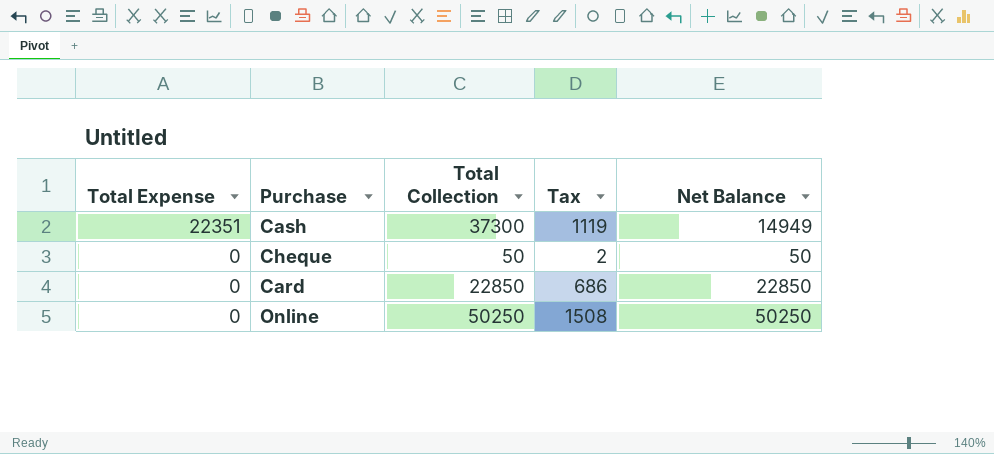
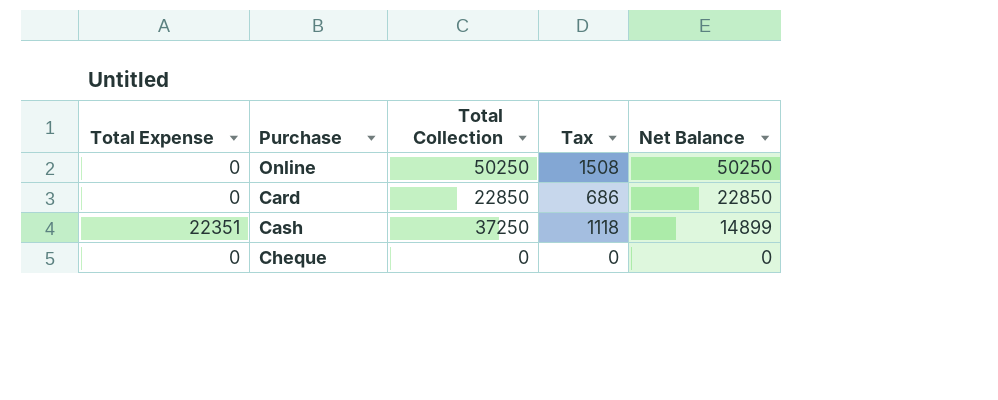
row order: Total Expense descending -> Net Balance descending
Cash | Total Collection: 37300 -> 37250
Cash | Tax: 1119 -> 1118
Cash | Net Balance: 14949 -> 14899
Cheque | Total Collection: 50 -> 0
Cheque | Tax: 2 -> 0
Cheque | Net Balance: 50 -> 0

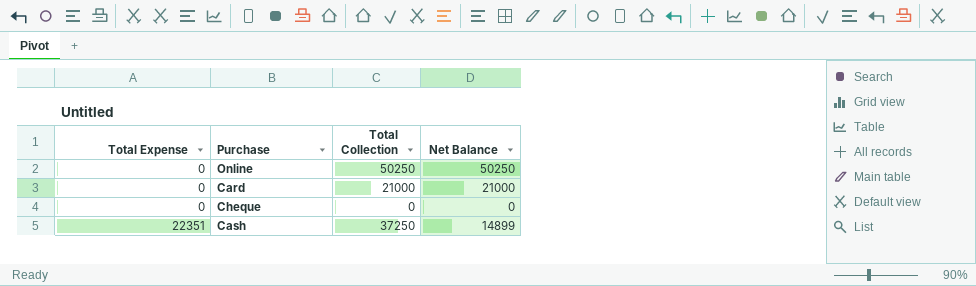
row order: Net Balance descending -> Total Expense ascending
column Tax | formula: [Total Collection] * 0.03 -> none
Card | Total Collection: 22850 -> 21000
Card | Net Balance: 22850 -> 21000

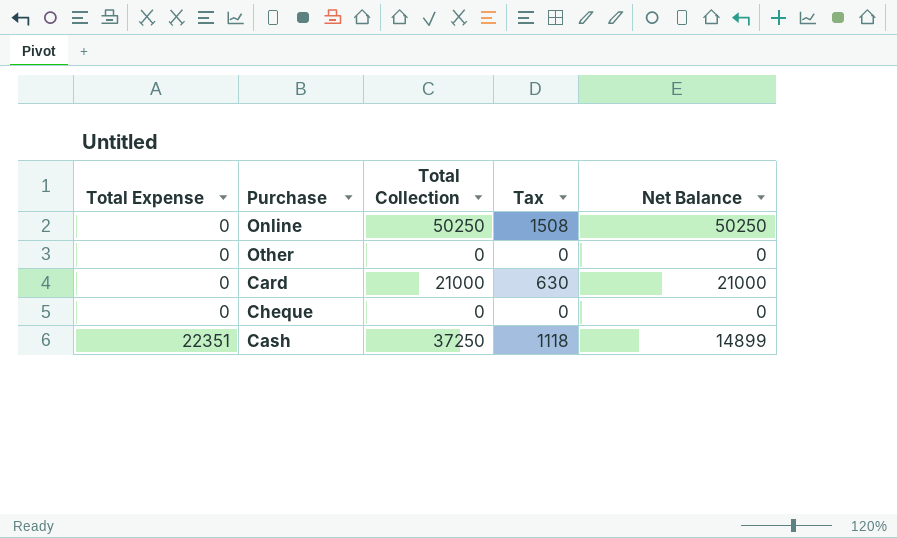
column Tax | formula: none -> [Total Collection] * 0.03
row Other: none -> 0 | 0 | 0 | 0

